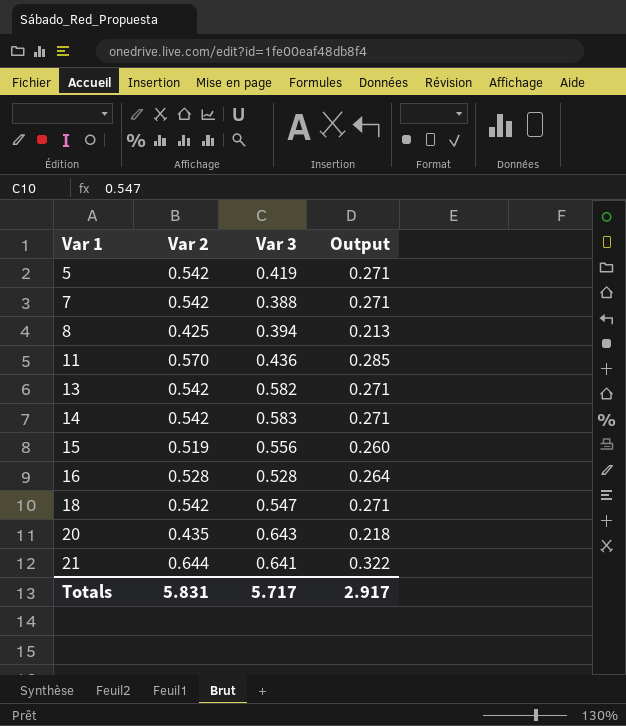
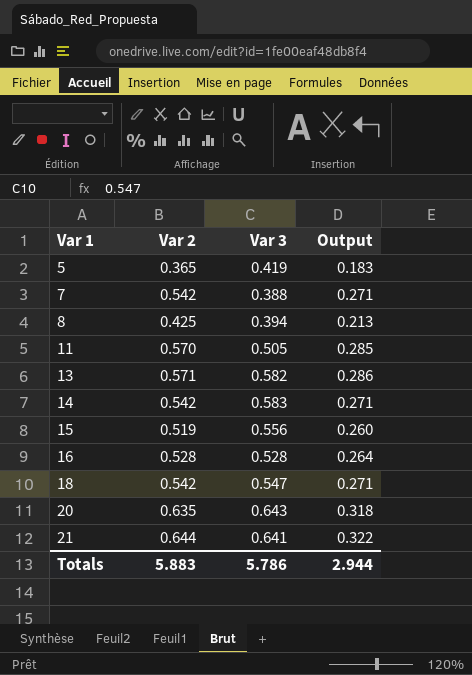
5 | Var 2: 0.542 -> 0.365
5 | Output: 0.271 -> 0.183
11 | Var 3: 0.436 -> 0.505
13 | Var 2: 0.542 -> 0.571
13 | Output: 0.271 -> 0.286
20 | Var 2: 0.435 -> 0.635
20 | Output: 0.218 -> 0.318
Totals | Var 2: 5.831 -> 5.883
Totals | Var 3: 5.717 -> 5.786
Totals | Output: 2.917 -> 2.944

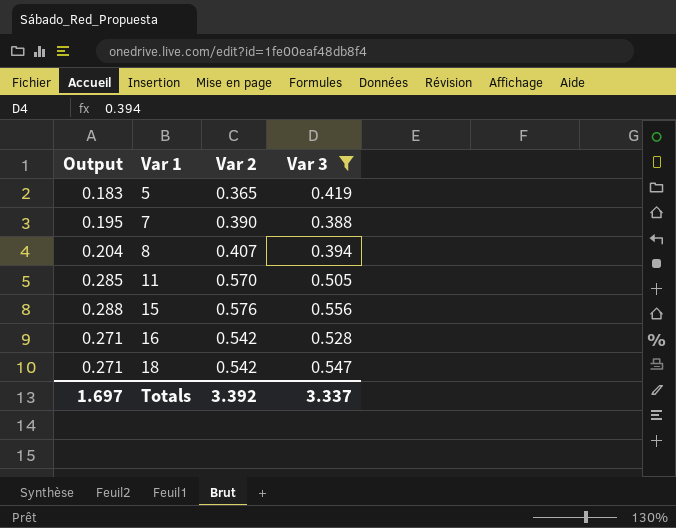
filter: none -> Var 3 <= 0.556
column Output | position: 4 -> 1
7 | Output: 0.271 -> 0.195
7 | Var 2: 0.542 -> 0.390
8 | Output: 0.213 -> 0.204
8 | Var 2: 0.425 -> 0.407
15 | Output: 0.260 -> 0.288
15 | Var 2: 0.519 -> 0.576
16 | Output: 0.264 -> 0.271
16 | Var 2: 0.528 -> 0.542
Totals | Output: 2.944 -> 1.697
Totals | Var 2: 5.883 -> 3.392
Totals | Var 3: 5.786 -> 3.337

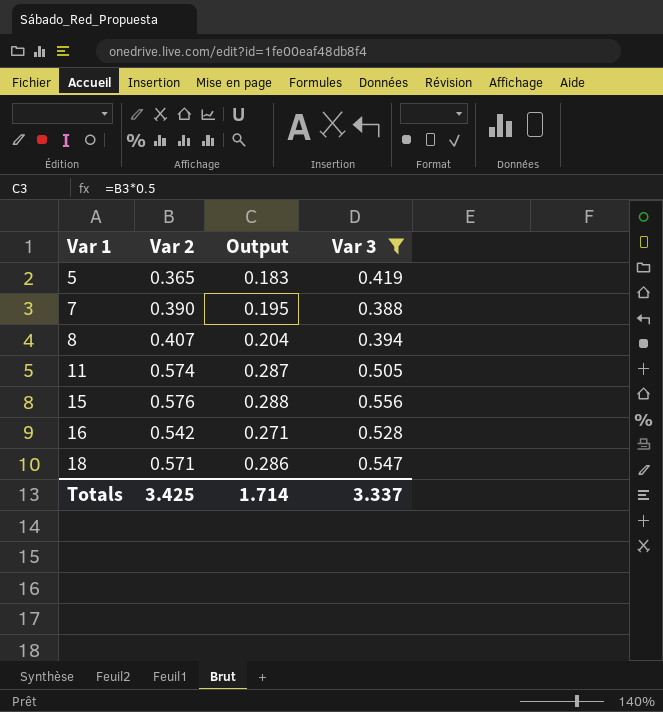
column Output | position: 1 -> 3
11 | Var 2: 0.570 -> 0.574
11 | Output: 0.285 -> 0.287
18 | Var 2: 0.542 -> 0.571
18 | Output: 0.271 -> 0.286
Totals | Var 2: 3.392 -> 3.425
Totals | Output: 1.697 -> 1.714

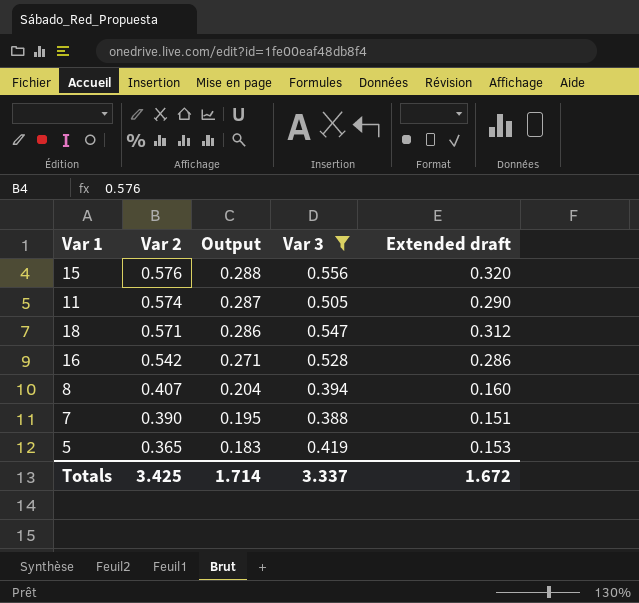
row order: Var 1 ascending -> Var 2 descending
column Extended draft | formula: none -> [Var 2] * [Var 3]

